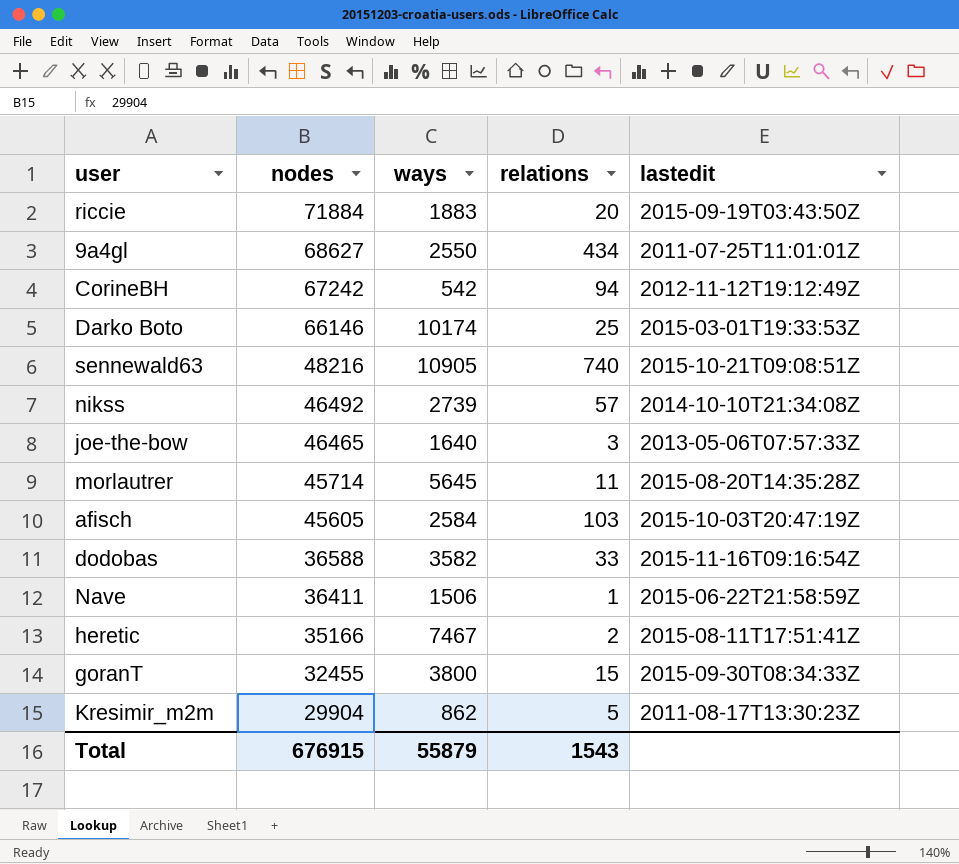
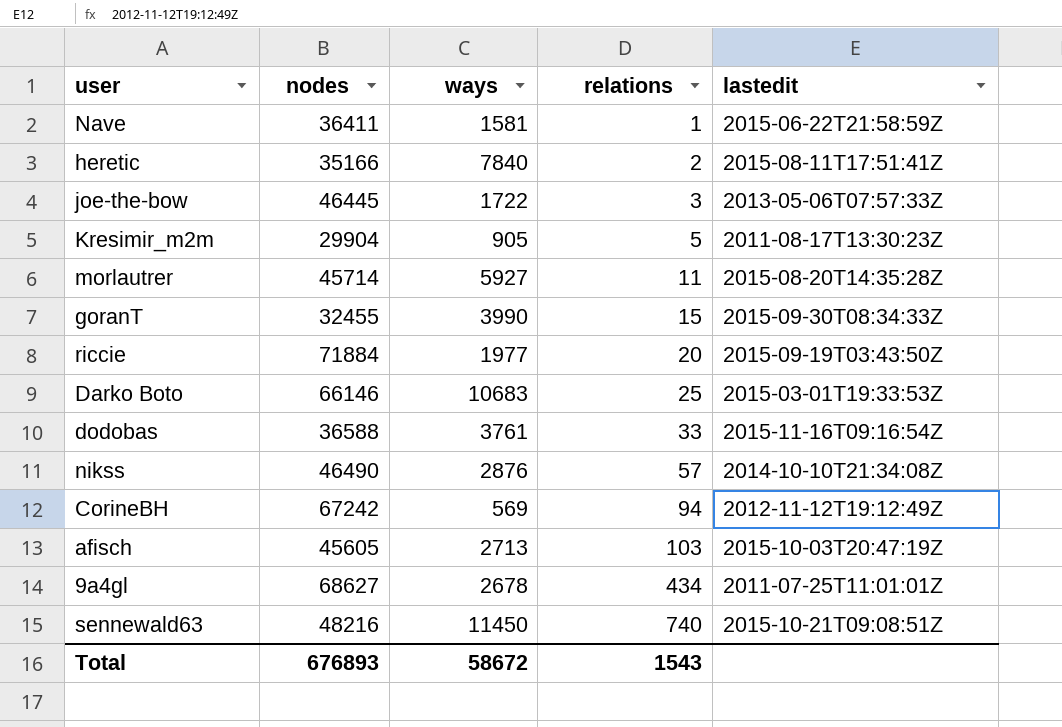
row order: nodes descending -> relations ascending
Nave | ways: 1506 -> 1581
heretic | ways: 7467 -> 7840
joe-the-bow | nodes: 46465 -> 46445
joe-the-bow | ways: 1640 -> 1722
Kresimir_m2m | ways: 862 -> 905
morlautrer | ways: 5645 -> 5927
goranT | ways: 3800 -> 3990
riccie | ways: 1883 -> 1977
Darko Boto | ways: 10174 -> 10683
dodobas | ways: 3582 -> 3761
nikss | nodes: 46492 -> 46490
nikss | ways: 2739 -> 2876
CorineBH | ways: 542 -> 569
afisch | ways: 2584 -> 2713
9a4gl | ways: 2550 -> 2678
sennewald63 | ways: 10905 -> 11450
Total | nodes: 676915 -> 676893
Total | ways: 55879 -> 58672

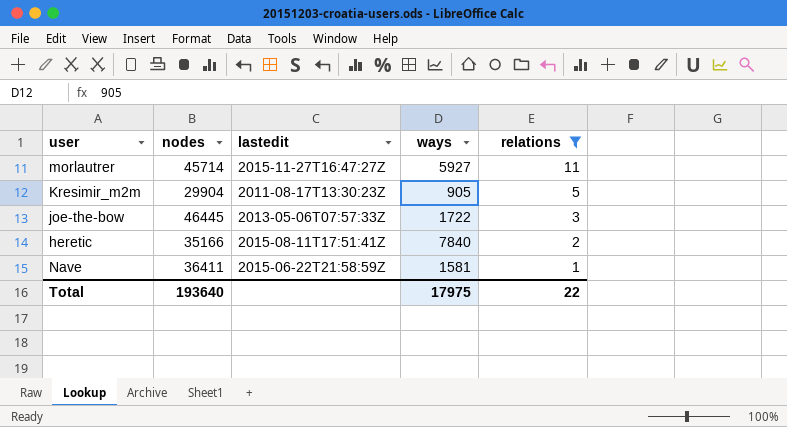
filter: none -> relations <= 11
row order: relations ascending -> relations descending
column lastedit | position: 5 -> 3
morlautrer | lastedit: 2015-08-20T14:35:28Z -> 2015-11-27T16:47:27Z
Total | nodes: 676893 -> 193640
Total | ways: 58672 -> 17975
Total | relations: 1543 -> 22

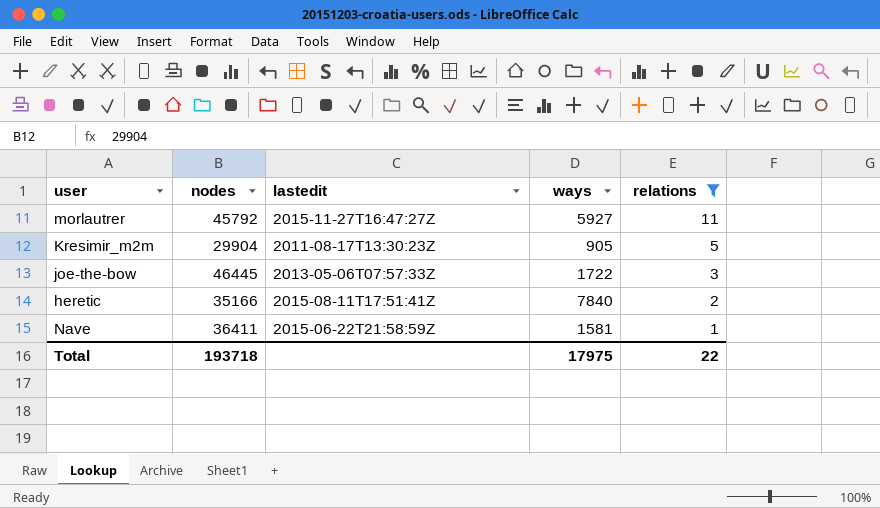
morlautrer | nodes: 45714 -> 45792
Total | nodes: 193640 -> 193718

